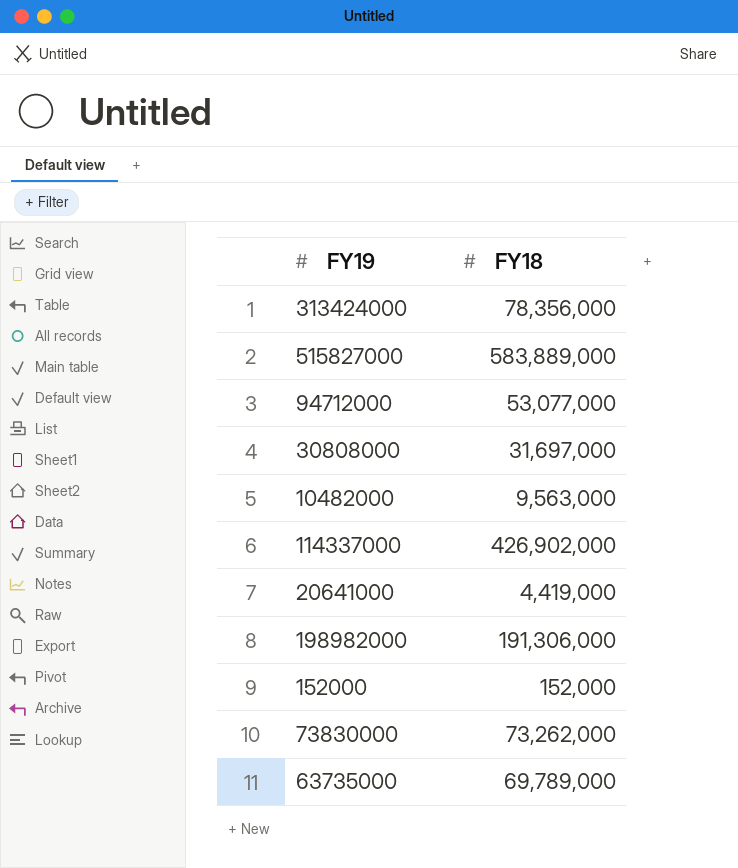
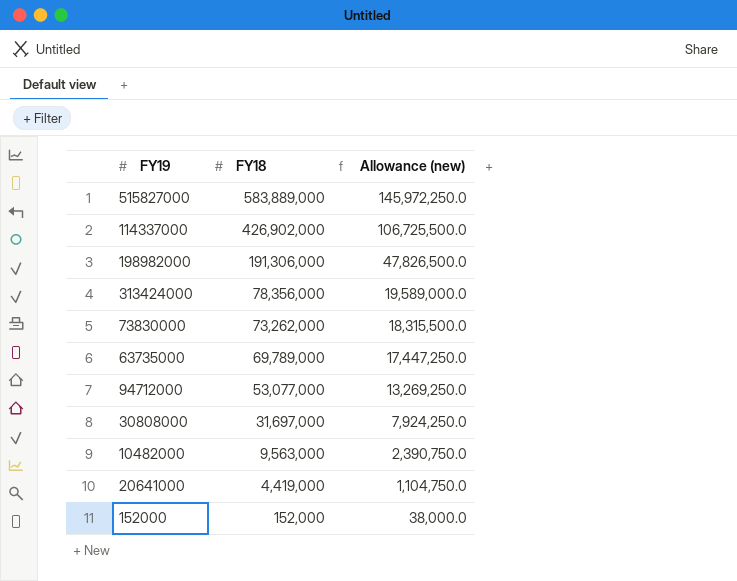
row order: none -> FY18 descending
column Allowance (new) | formula: none -> [FY18] * 0.25

